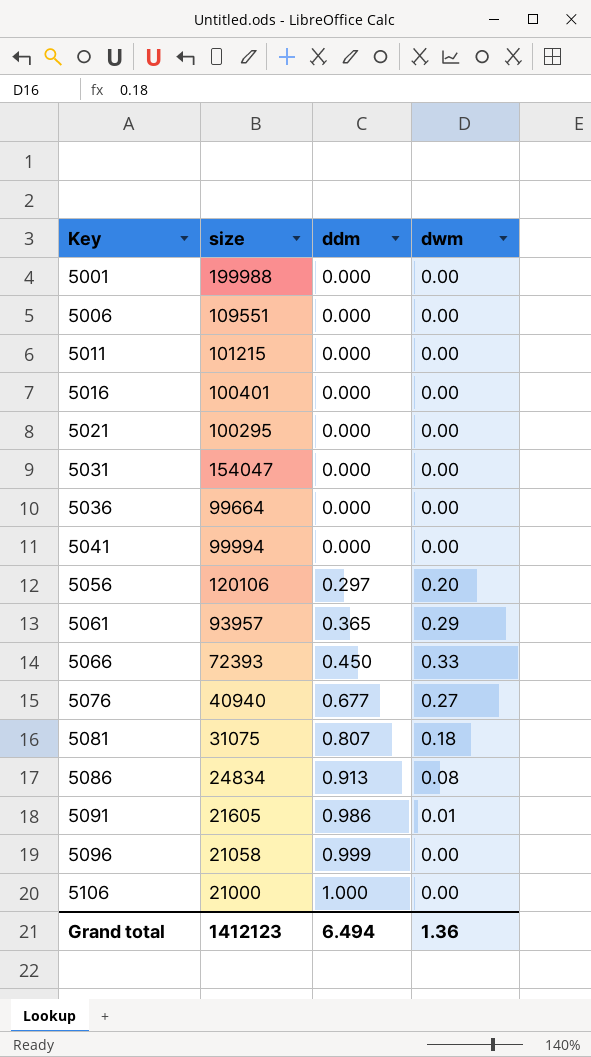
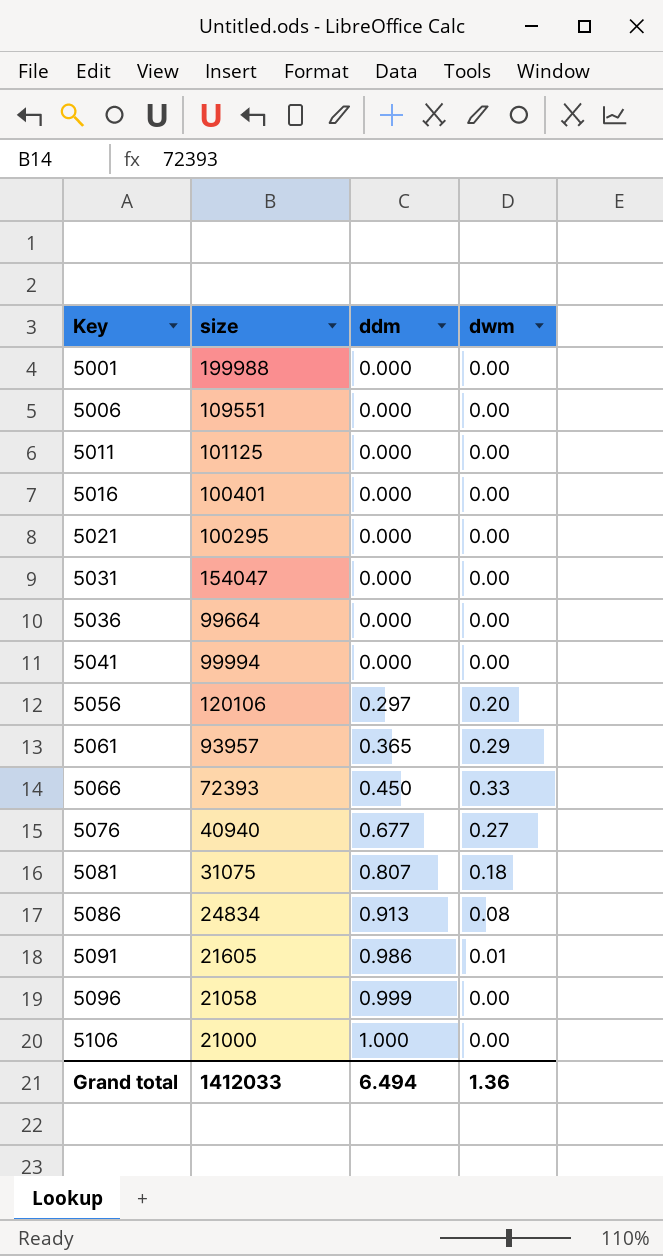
5011 | size: 101215 -> 101125
Grand total | size: 1412123 -> 1412033

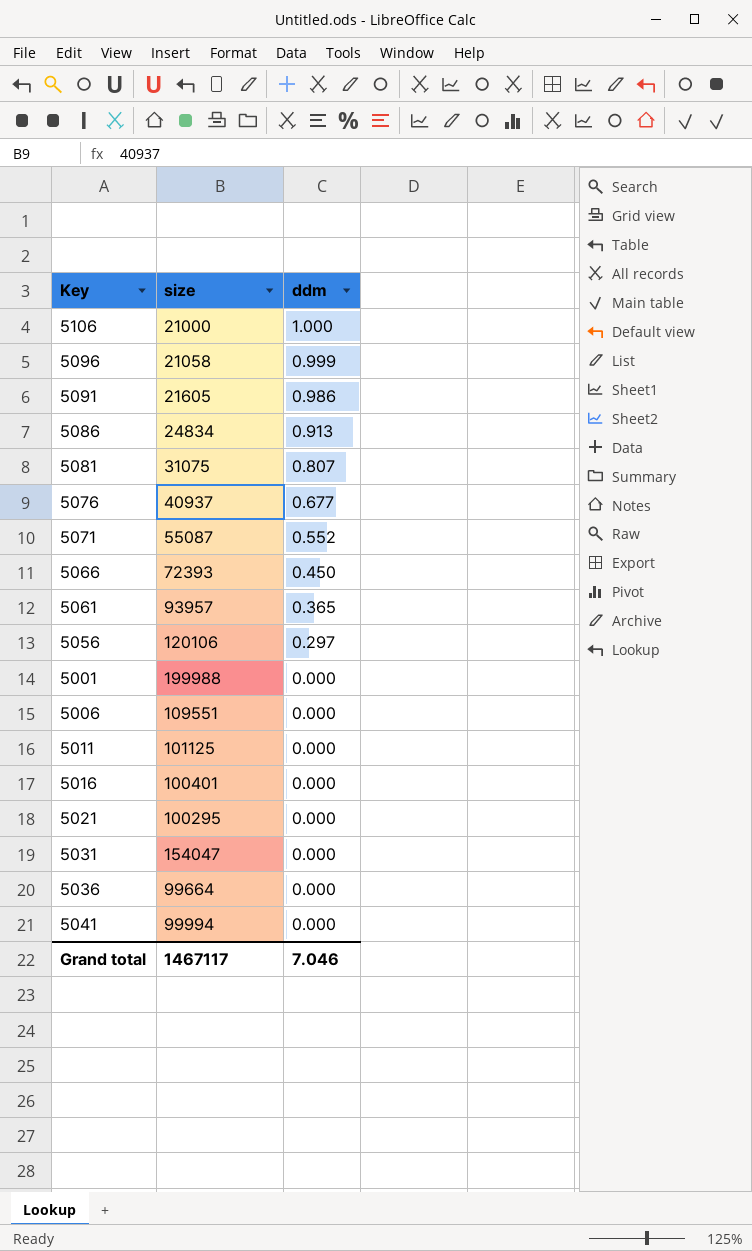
row order: Key ascending -> ddm descending
column dwm | position: 4 -> none
5076 | size: 40940 -> 40937
row 5071: none -> 55087 | 0.552
Grand total | size: 1412033 -> 1467117
Grand total | ddm: 6.494 -> 7.046

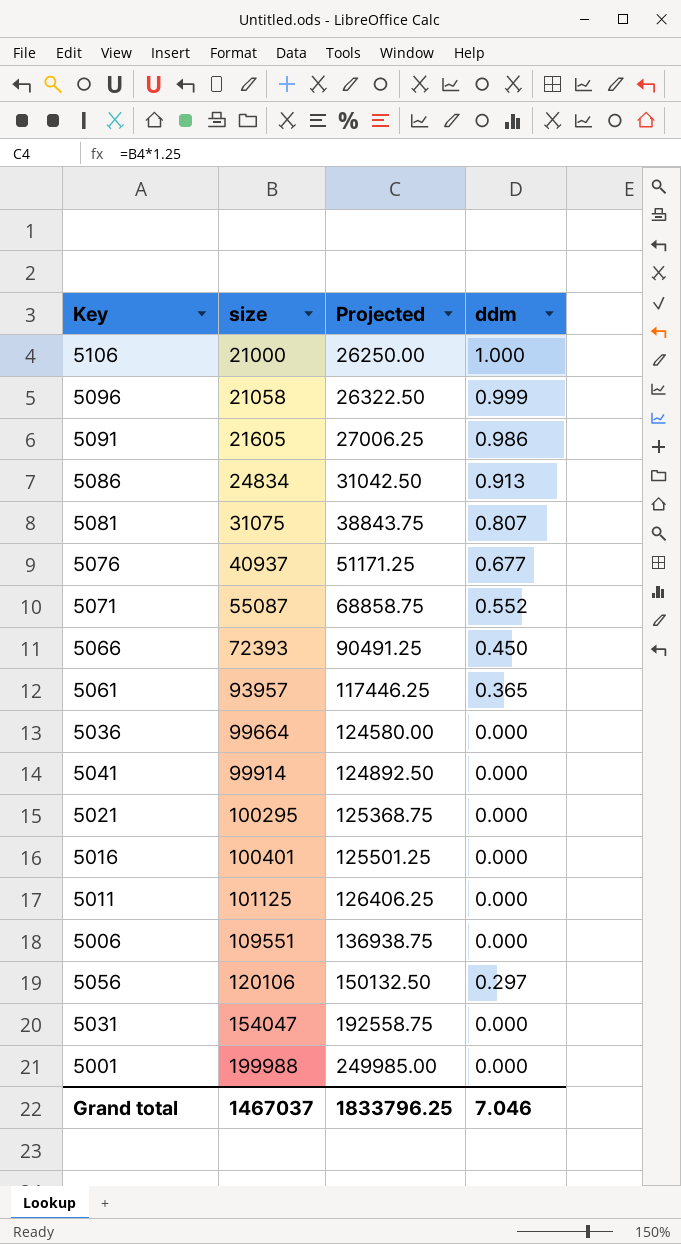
row order: ddm descending -> size ascending
column Projected | formula: none -> [size] * 1.25
5041 | size: 99994 -> 99914
Grand total | size: 1467117 -> 1467037

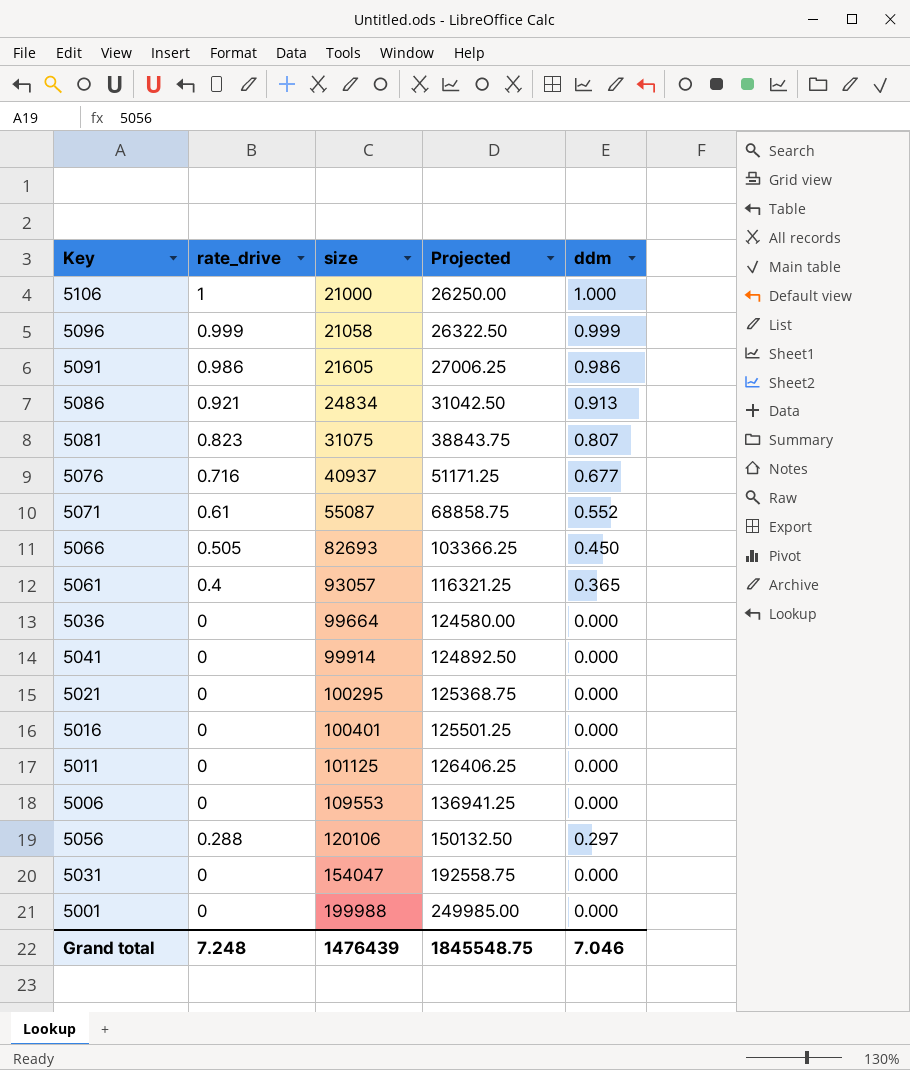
column rate_drive | position: none -> 2
5066 | size: 72393 -> 82693
5066 | Projected: 90491.25 -> 103366.25
5061 | size: 93957 -> 93057
5061 | Projected: 117446.25 -> 116321.25
5006 | size: 109551 -> 109553
5006 | Projected: 136938.75 -> 136941.25
Grand total | size: 1467037 -> 1476439
Grand total | Projected: 1833796.25 -> 1845548.75

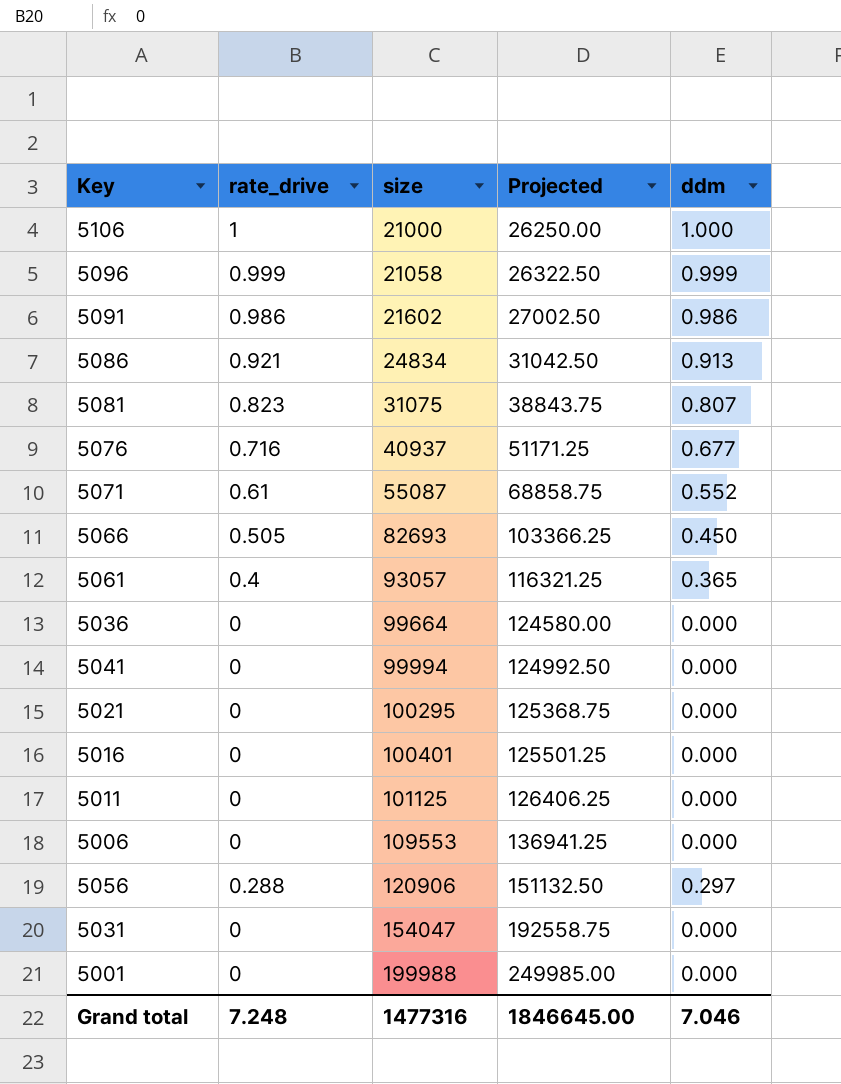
5091 | size: 21605 -> 21602
5091 | Projected: 27006.25 -> 27002.50
5041 | size: 99914 -> 99994
5041 | Projected: 124892.50 -> 124992.50
5056 | size: 120106 -> 120906
5056 | Projected: 150132.50 -> 151132.50
Grand total | size: 1476439 -> 1477316
Grand total | Projected: 1845548.75 -> 1846645.00

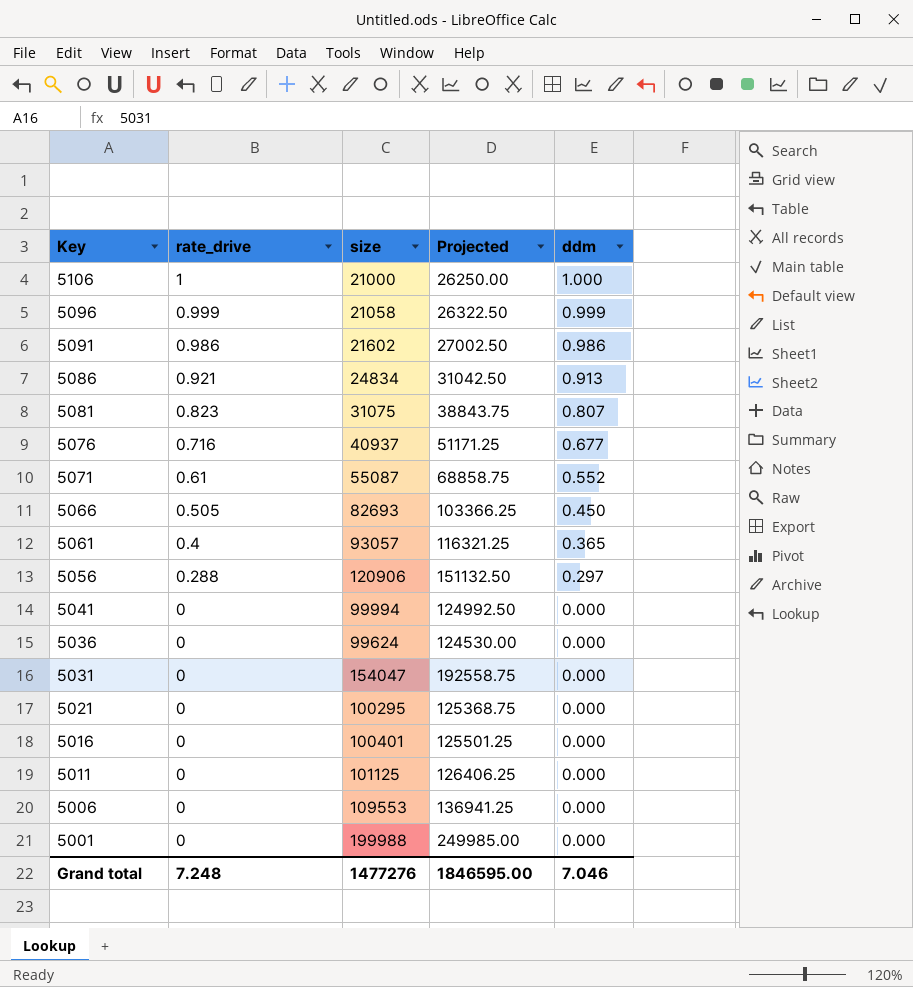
row order: size ascending -> Key descending
5036 | size: 99664 -> 99624
5036 | Projected: 124580.00 -> 124530.00
Grand total | size: 1477316 -> 1477276
Grand total | Projected: 1846645.00 -> 1846595.00

